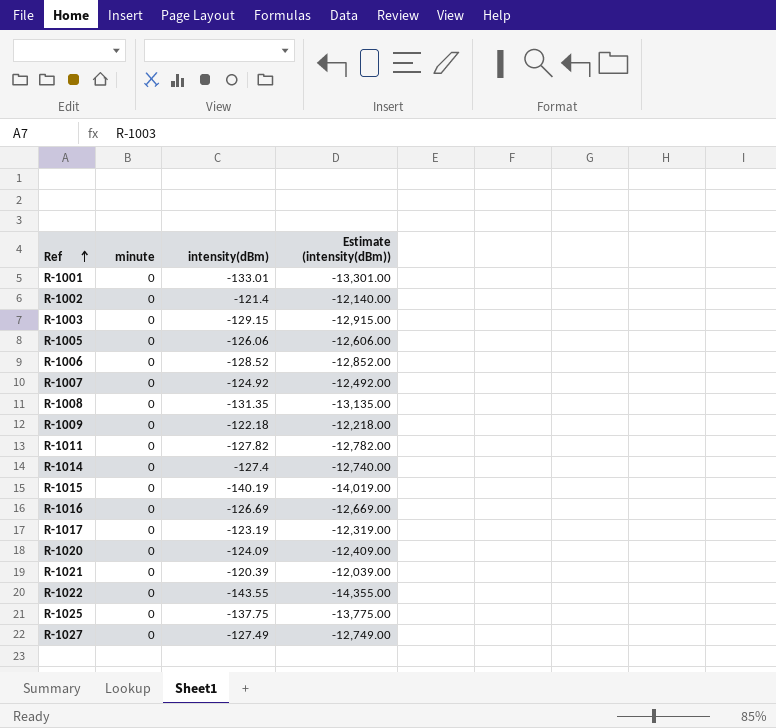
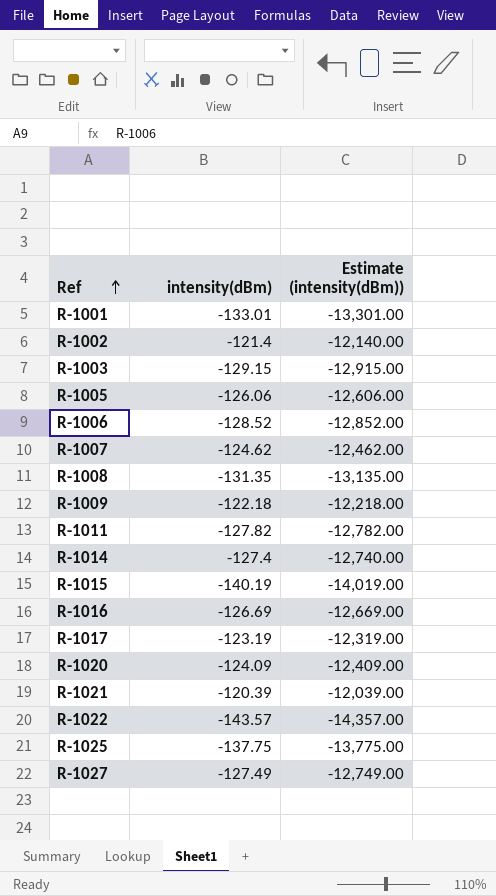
column minute | position: 2 -> none
R-1007 | intensity(dBm): -124.92 -> -124.62
R-1007 | Estimate (intensity(dBm)): -12,492.00 -> -12,462.00
R-1022 | intensity(dBm): -143.55 -> -143.57
R-1022 | Estimate (intensity(dBm)): -14,355.00 -> -14,357.00

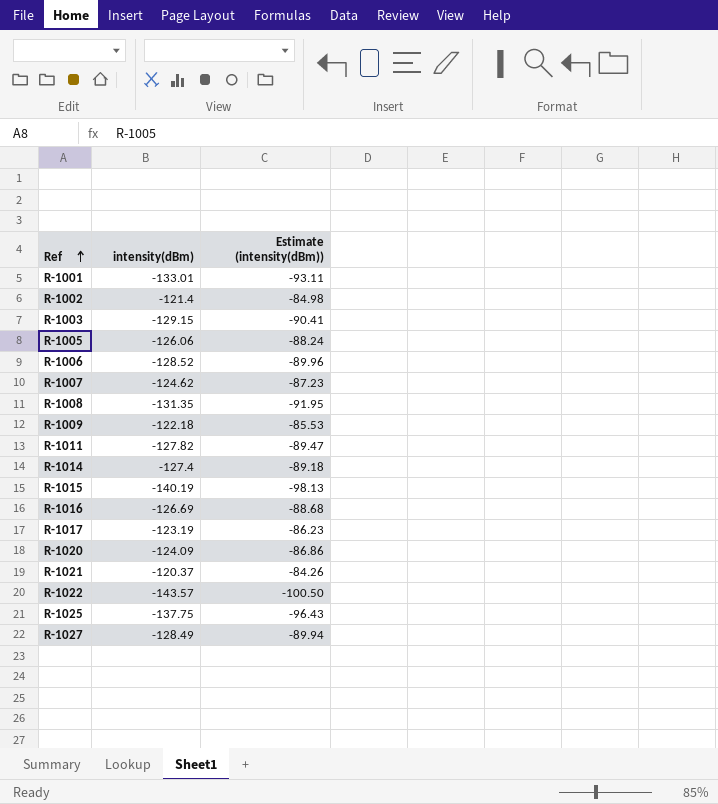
column Estimate (intensity(dBm)) | formula: [intensity(dBm)] * 100 -> [intensity(dBm)] * 0.7
R-1021 | intensity(dBm): -120.39 -> -120.37
R-1027 | intensity(dBm): -127.49 -> -128.49

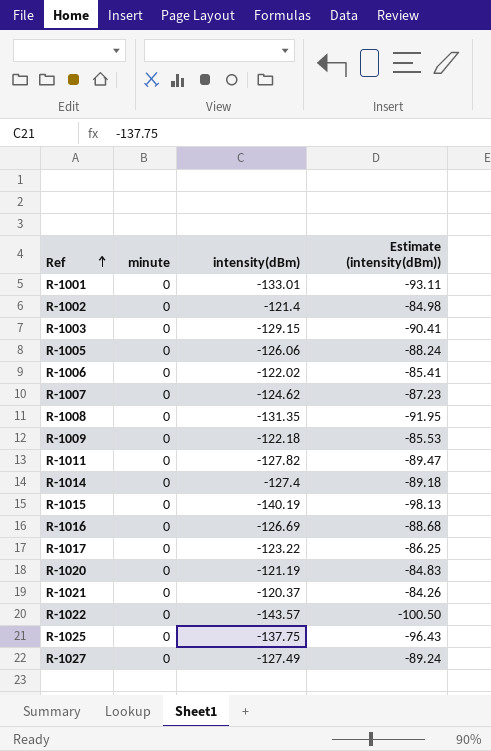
column minute | position: none -> 2
R-1006 | intensity(dBm): -128.52 -> -122.02
R-1006 | Estimate (intensity(dBm)): -89.96 -> -85.41
R-1017 | intensity(dBm): -123.19 -> -123.22
R-1017 | Estimate (intensity(dBm)): -86.23 -> -86.25
R-1020 | intensity(dBm): -124.09 -> -121.19
R-1020 | Estimate (intensity(dBm)): -86.86 -> -84.83
R-1027 | intensity(dBm): -128.49 -> -127.49
R-1027 | Estimate (intensity(dBm)): -89.94 -> -89.24

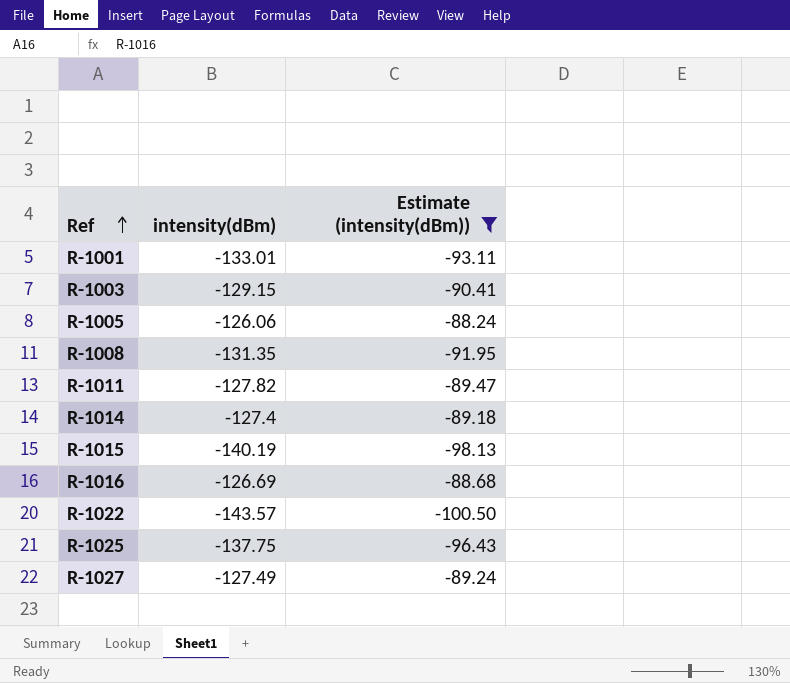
filter: none -> Estimate (intensity(dBm)) <= -88.24
column minute | position: 2 -> none

